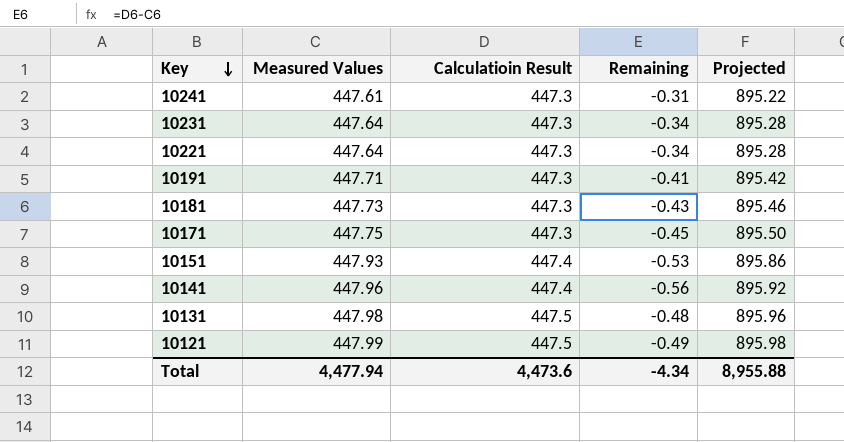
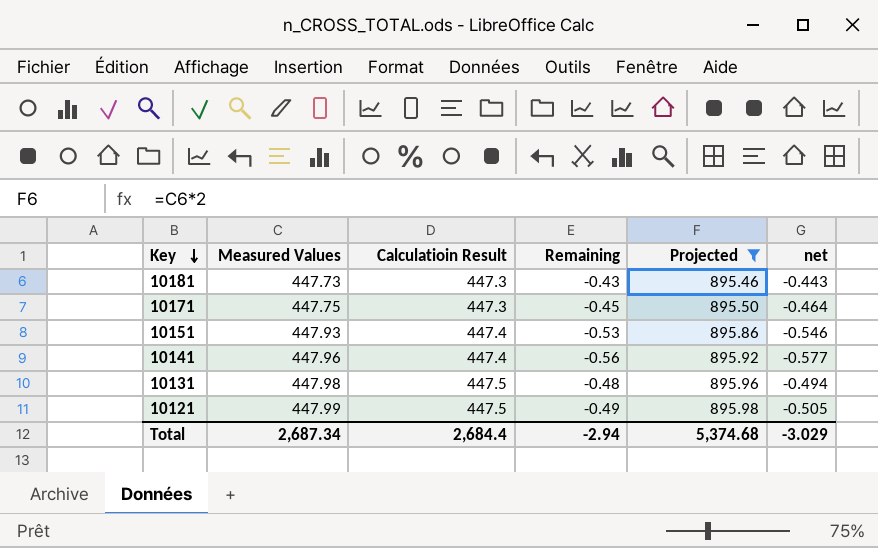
filter: none -> Projected >= 895.46
column net | formula: none -> [Remaining] * 1.03
Total | Measured Values: 4,477.94 -> 2,687.34
Total | Calculatioin Result: 4,473.6 -> 2,684.4
Total | Remaining: -4.34 -> -2.94
Total | Projected: 8,955.88 -> 5,374.68

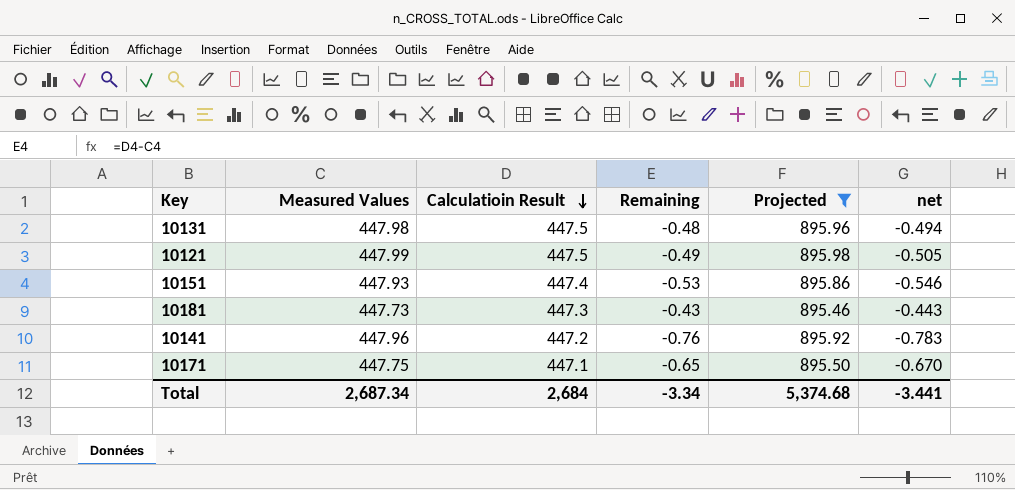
row order: Key descending -> Calculatioin Result descending
10141 | Calculatioin Result: 447.4 -> 447.2
10141 | Remaining: -0.56 -> -0.76
10141 | net: -0.577 -> -0.783
10171 | Calculatioin Result: 447.3 -> 447.1
10171 | Remaining: -0.45 -> -0.65
10171 | net: -0.464 -> -0.670
Total | Calculatioin Result: 2,684.4 -> 2,684
Total | Remaining: -2.94 -> -3.34
Total | net: -3.029 -> -3.441

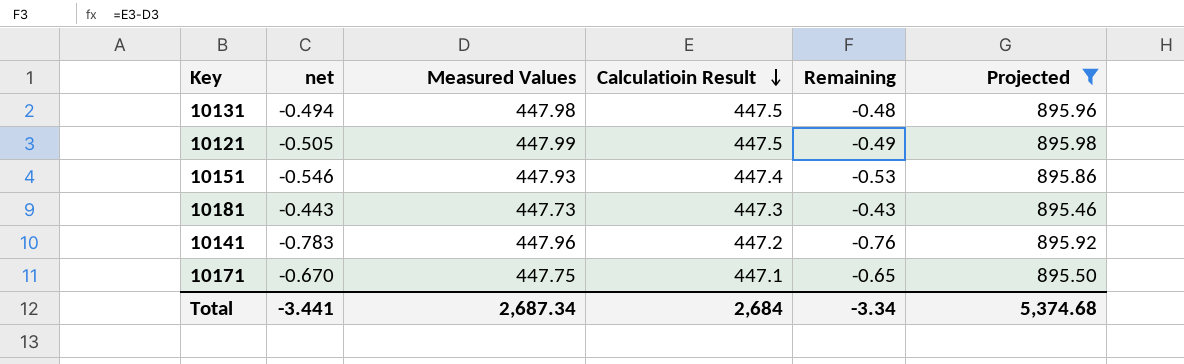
column net | position: 6 -> 2

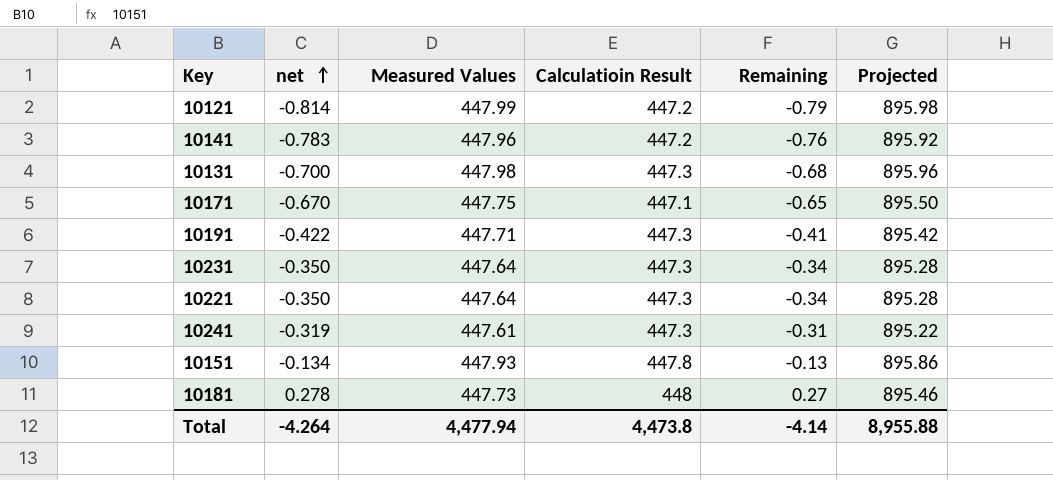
filter: Projected >= 895.46 -> none
row order: Calculatioin Result descending -> net ascending
10121 | net: -0.505 -> -0.814
10121 | Calculatioin Result: 447.5 -> 447.2
10121 | Remaining: -0.49 -> -0.79
10131 | net: -0.494 -> -0.700
10131 | Calculatioin Result: 447.5 -> 447.3
10131 | Remaining: -0.48 -> -0.68
10151 | net: -0.546 -> -0.134
10151 | Calculatioin Result: 447.4 -> 447.8
10151 | Remaining: -0.53 -> -0.13
10181 | net: -0.443 -> 0.278
10181 | Calculatioin Result: 447.3 -> 448
10181 | Remaining: -0.43 -> 0.27
Total | net: -3.441 -> -4.264
Total | Measured Values: 2,687.34 -> 4,477.94
Total | Calculatioin Result: 2,684 -> 4,473.8
Total | Remaining: -3.34 -> -4.14
Total | Projected: 5,374.68 -> 8,955.88

